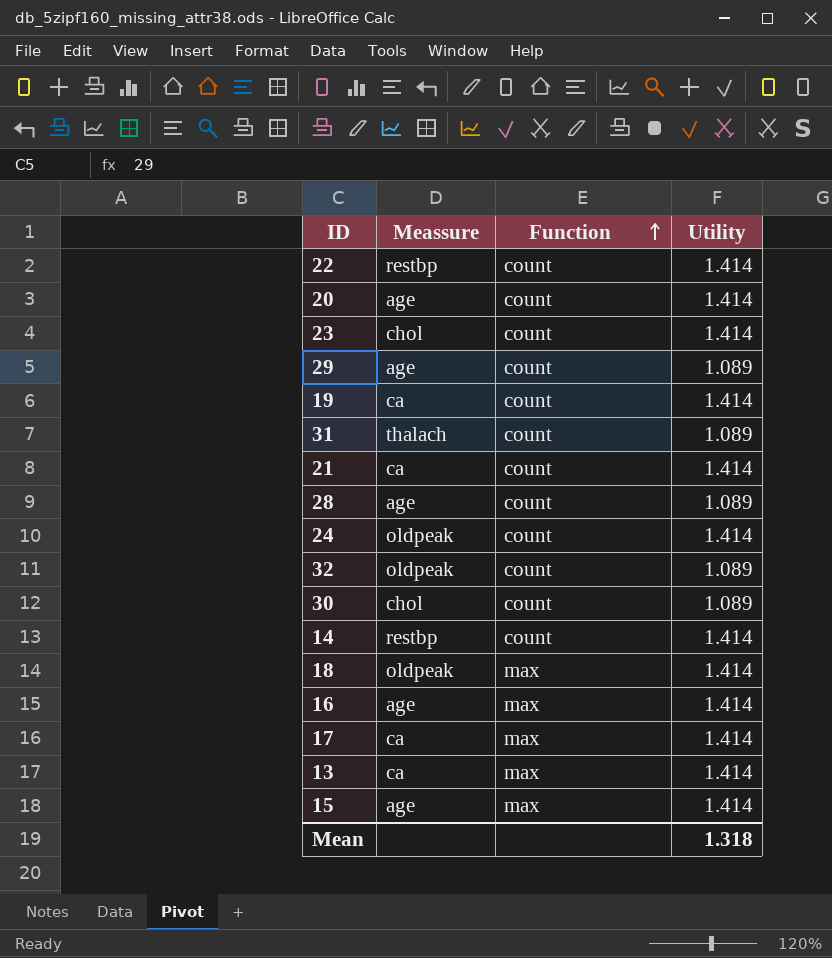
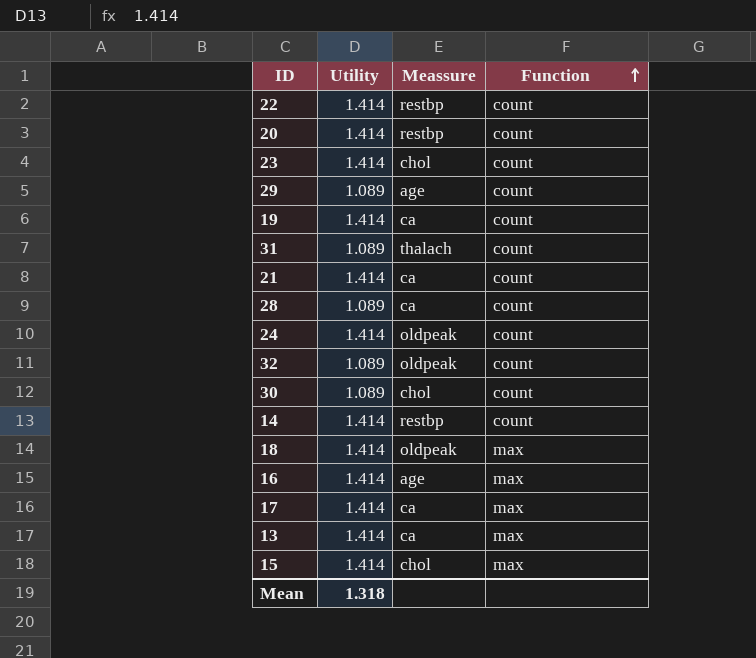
column Utility | position: 4 -> 2
20 | Meassure: age -> restbp
28 | Meassure: age -> ca
15 | Meassure: age -> chol

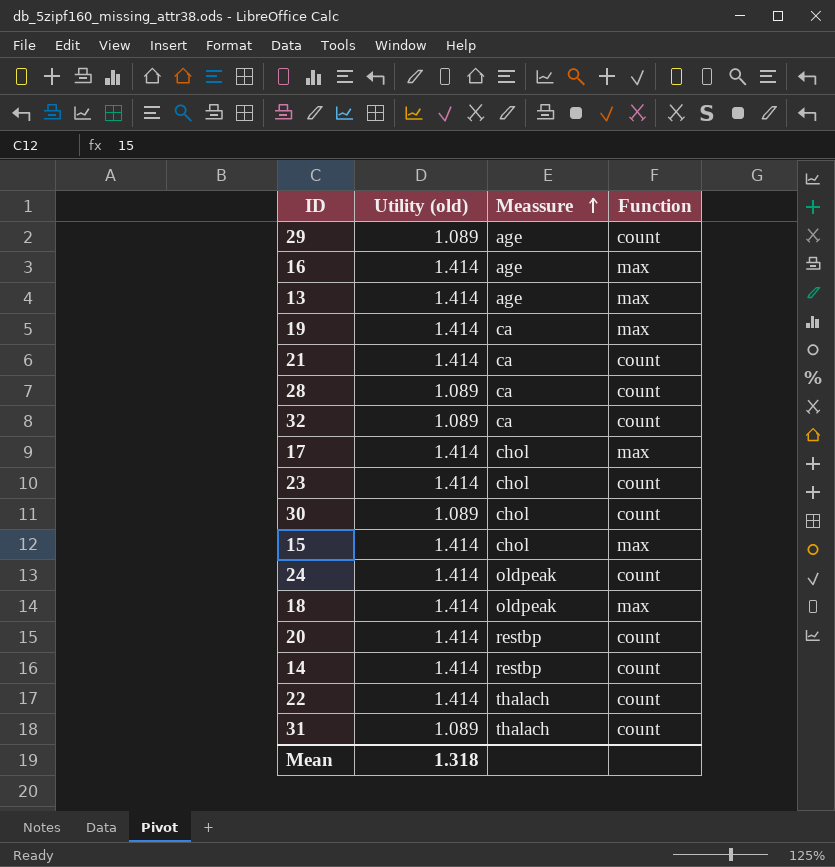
row order: Function ascending -> Meassure ascending
column name: Utility -> Utility (old)
13 | Meassure: ca -> age
19 | Function: count -> max
32 | Meassure: oldpeak -> ca
17 | Meassure: ca -> chol
22 | Meassure: restbp -> thalach

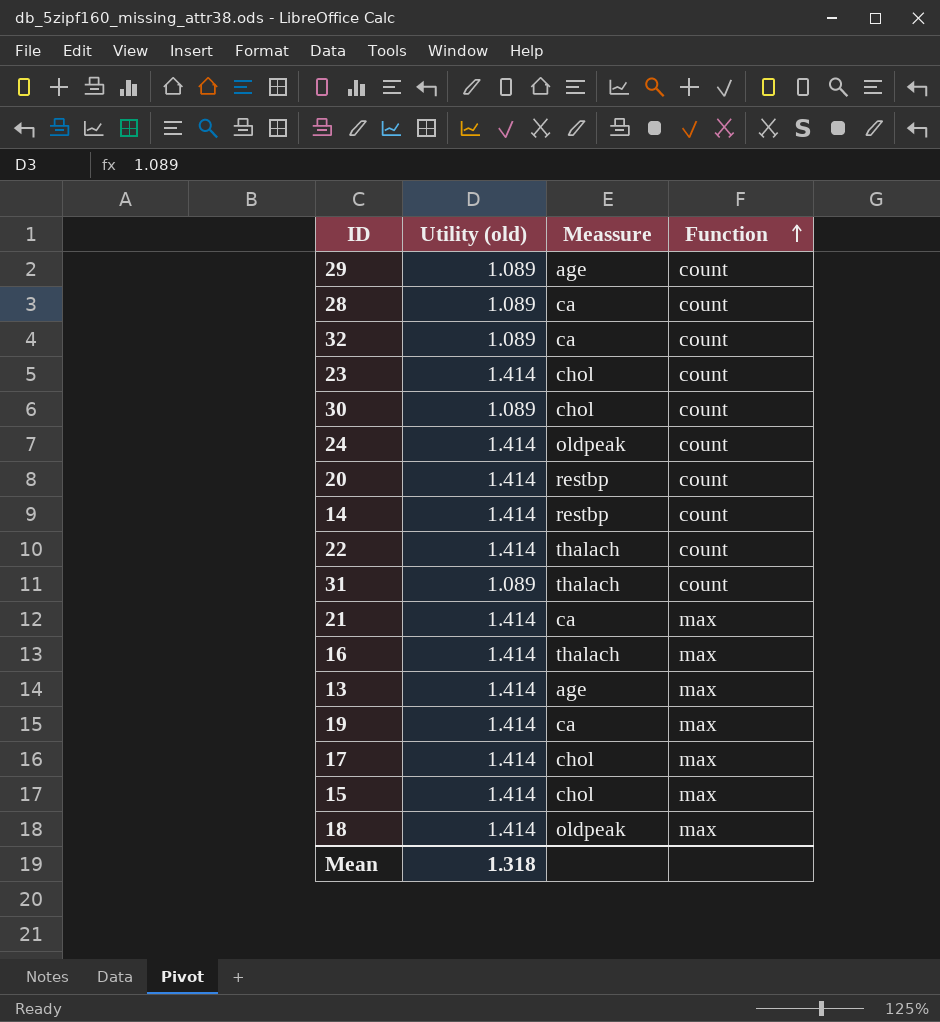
row order: Meassure ascending -> Function ascending
21 | Function: count -> max
16 | Meassure: age -> thalach

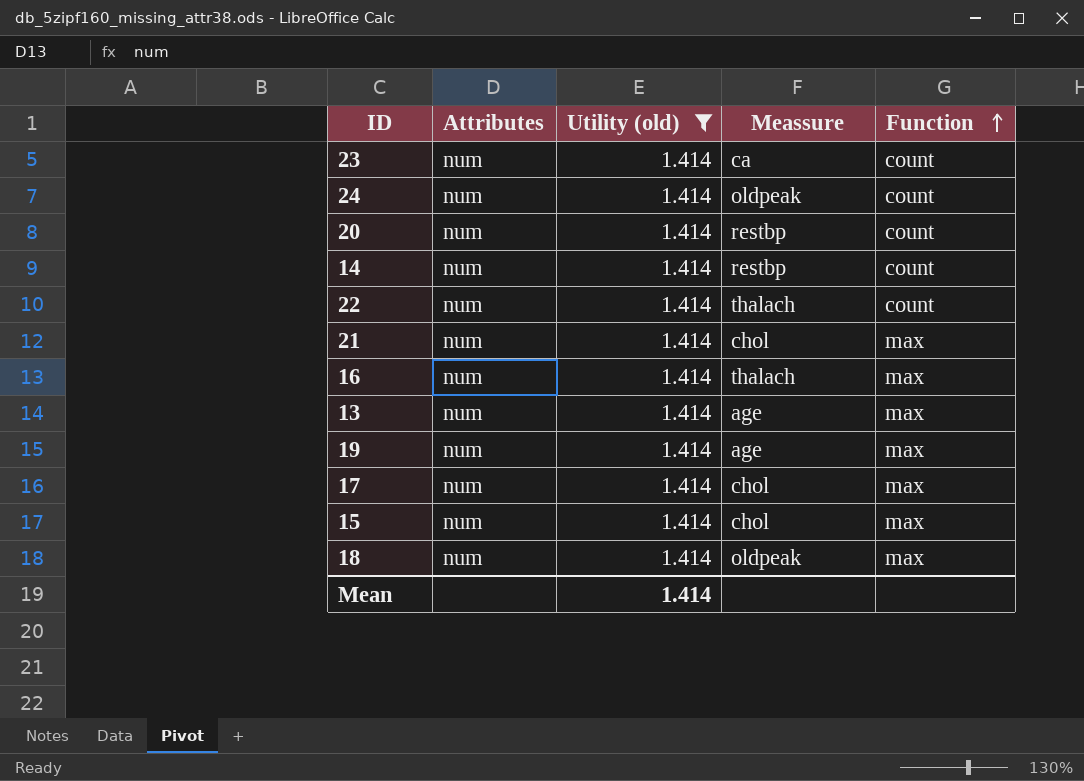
filter: none -> Utility (old) = 1.414
column Attributes | position: none -> 2
23 | Meassure: chol -> ca
21 | Meassure: ca -> chol
19 | Meassure: ca -> age
Mean | Utility (old): 1.318 -> 1.414

